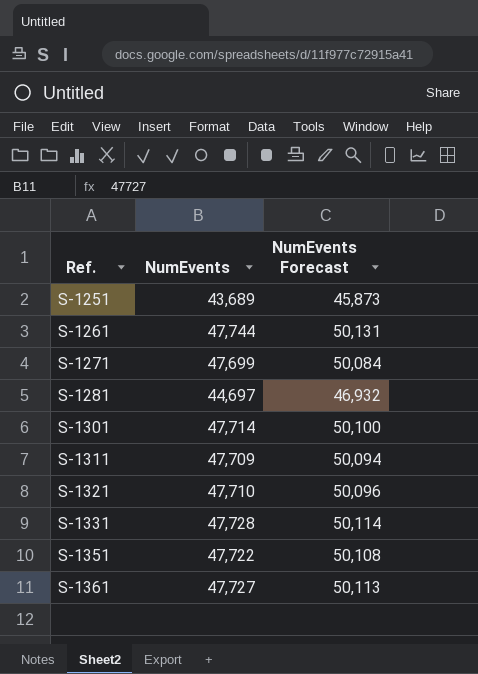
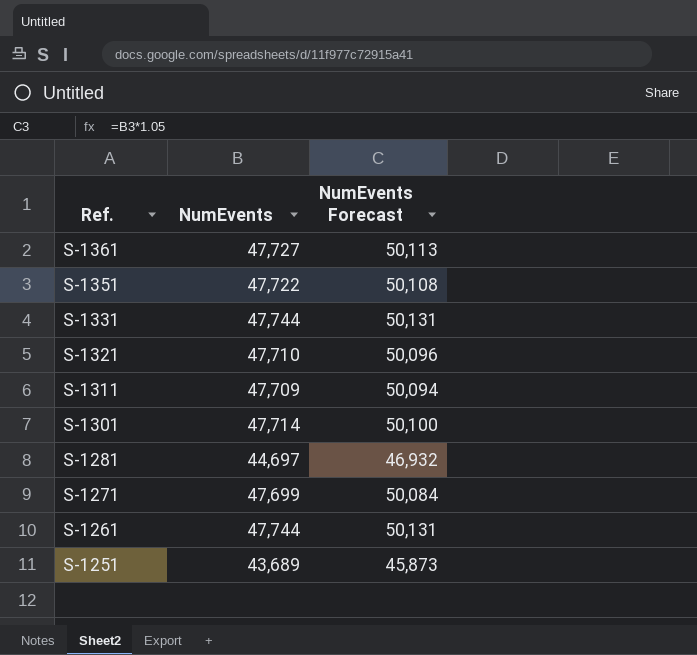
row order: Ref. ascending -> Ref. descending
S-1331 | NumEvents: 47,728 -> 47,744
S-1331 | NumEvents Forecast: 50,114 -> 50,131

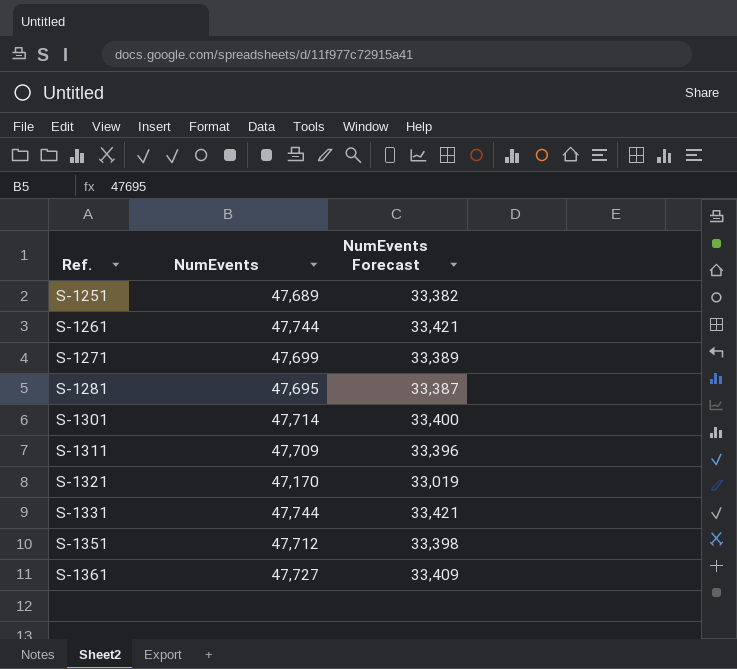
row order: Ref. descending -> Ref. ascending
column NumEvents Forecast | formula: [NumEvents] * 1.05 -> [NumEvents] * 0.7
S-1251 | NumEvents: 43,689 -> 47,689
S-1281 | NumEvents: 44,697 -> 47,695
S-1321 | NumEvents: 47,710 -> 47,170
S-1351 | NumEvents: 47,722 -> 47,712

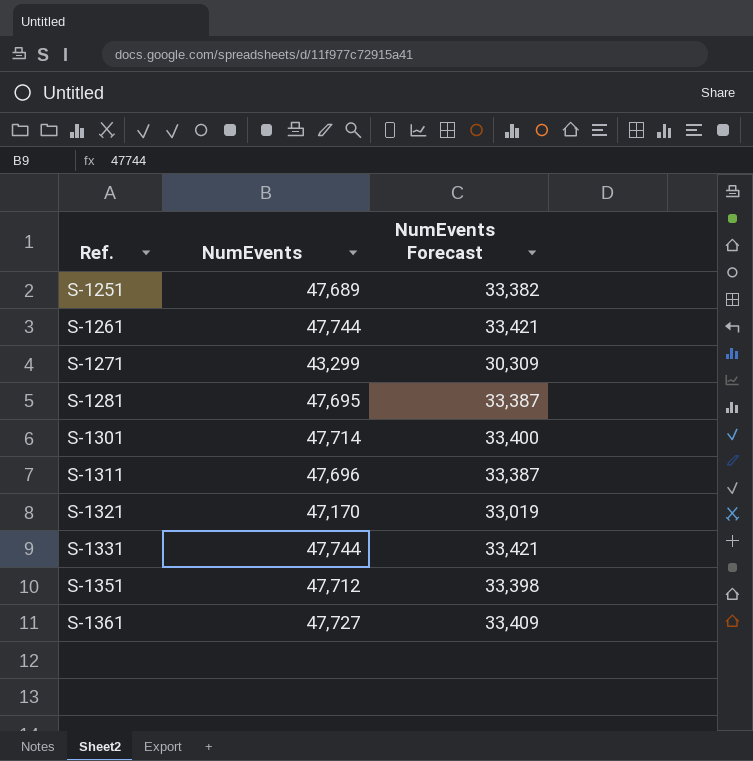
S-1271 | NumEvents: 47,699 -> 43,299
S-1271 | NumEvents Forecast: 33,389 -> 30,309
S-1311 | NumEvents: 47,709 -> 47,696
S-1311 | NumEvents Forecast: 33,396 -> 33,387

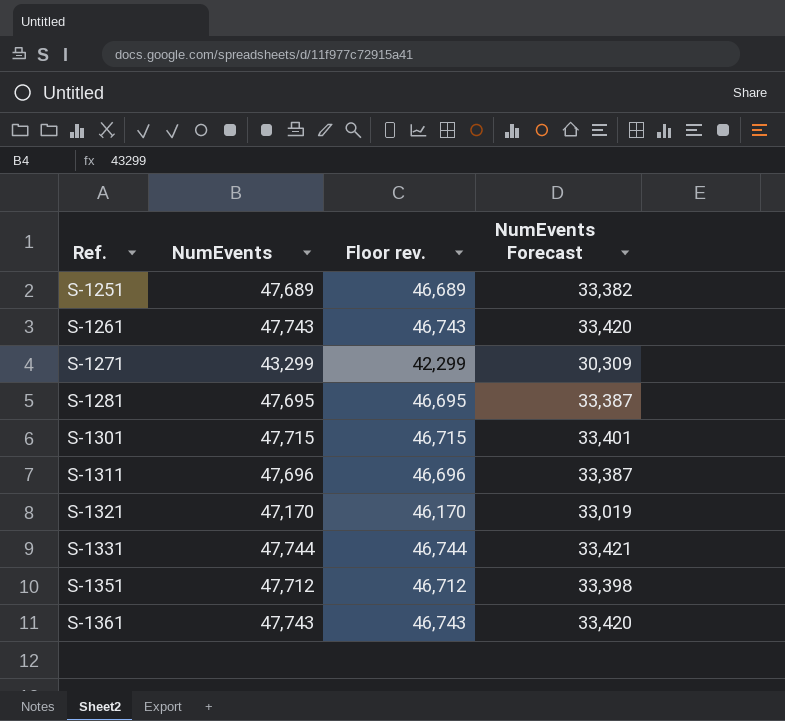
column Floor rev. | formula: none -> [NumEvents] - 1000
S-1261 | NumEvents: 47,744 -> 47,743
S-1261 | NumEvents Forecast: 33,421 -> 33,420
S-1301 | NumEvents: 47,714 -> 47,715
S-1301 | NumEvents Forecast: 33,400 -> 33,401
S-1361 | NumEvents: 47,727 -> 47,743
S-1361 | NumEvents Forecast: 33,409 -> 33,420

